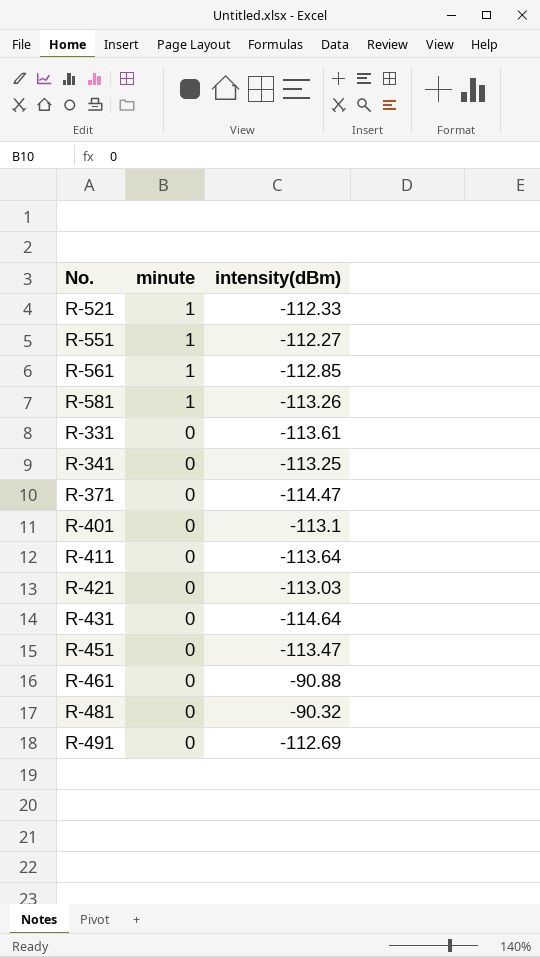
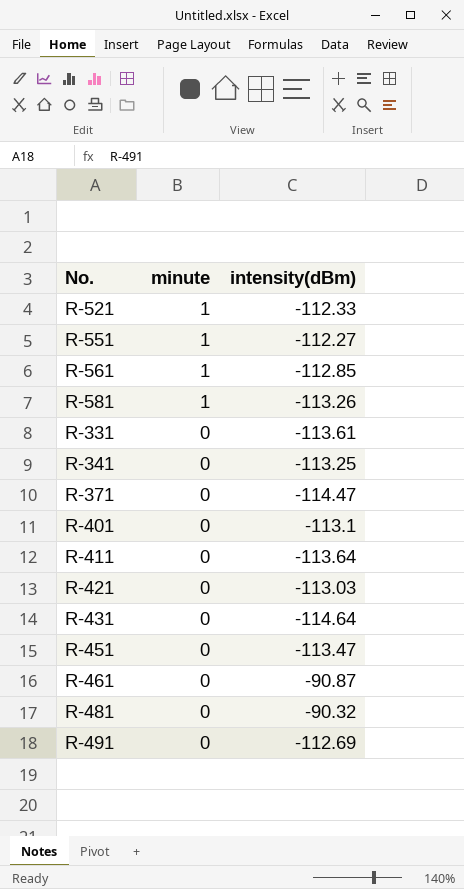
R-461 | intensity(dBm): -90.88 -> -90.87

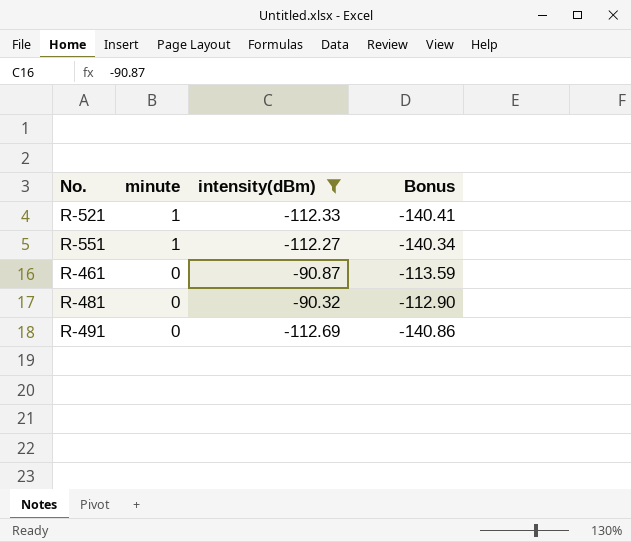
filter: none -> intensity(dBm) >= -112.69
column Bonus | formula: none -> [intensity(dBm)] * 1.25

